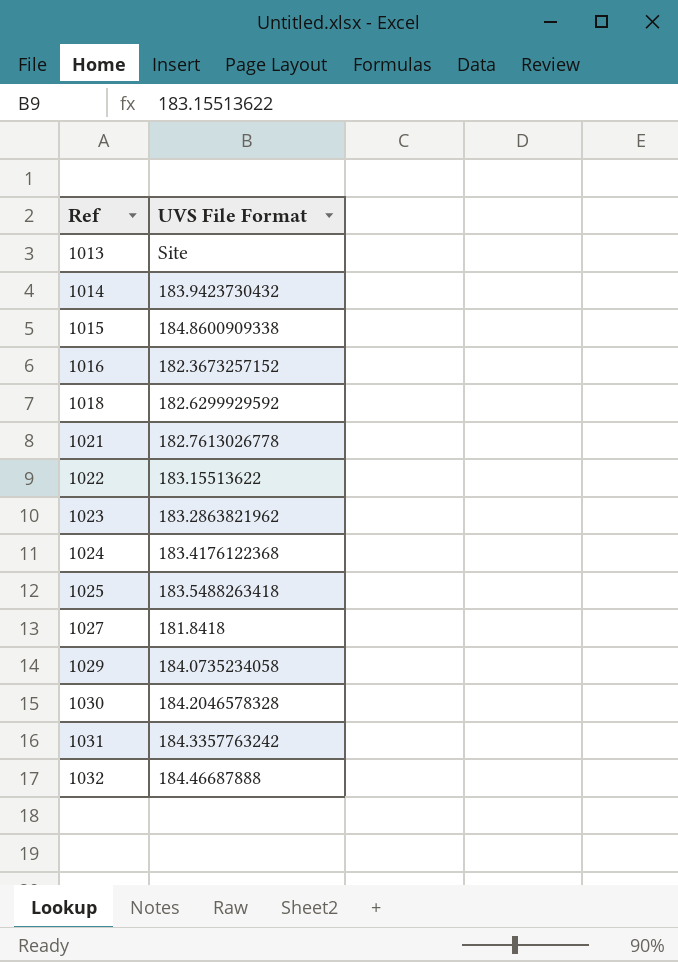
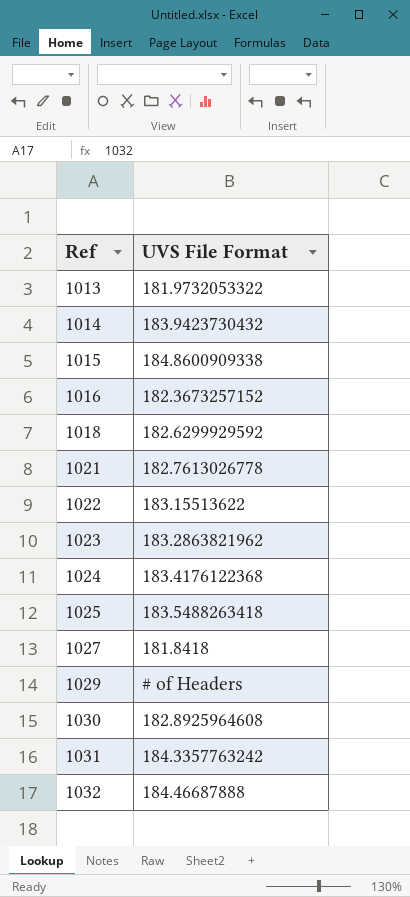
1013 | UVS File Format: Site -> 181.9732053322
1029 | UVS File Format: 184.0735234058 -> # of Headers
1030 | UVS File Format: 184.2046578328 -> 182.8925964608

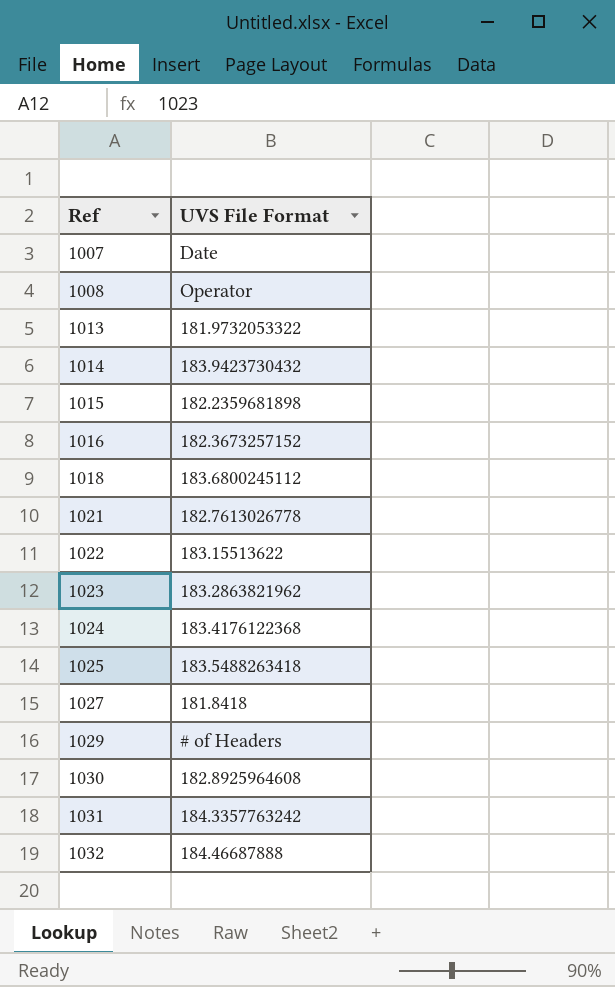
row 1007: none -> Date
row 1008: none -> Operator
1015 | UVS File Format: 184.8600909338 -> 182.2359681898
1018 | UVS File Format: 182.6299929592 -> 183.6800245112

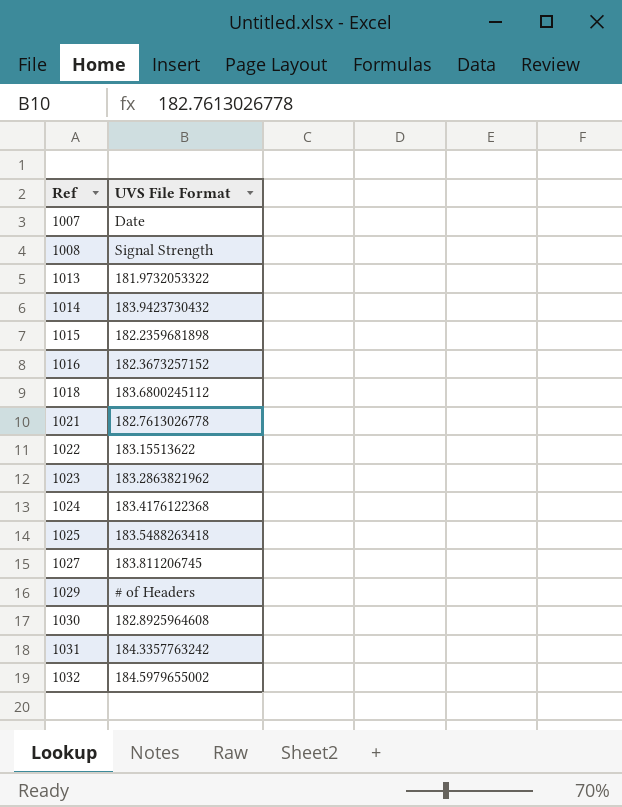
1008 | UVS File Format: Operator -> Signal Strength
1027 | UVS File Format: 181.8418 -> 183.811206745
1032 | UVS File Format: 184.46687888 -> 184.5979655002

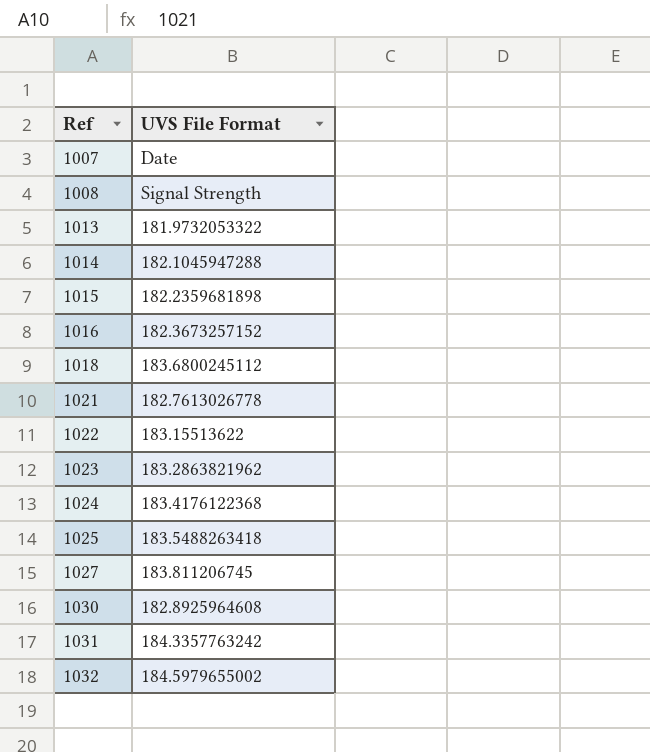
row 1029: # of Headers -> none
1014 | UVS File Format: 183.9423730432 -> 182.1045947288

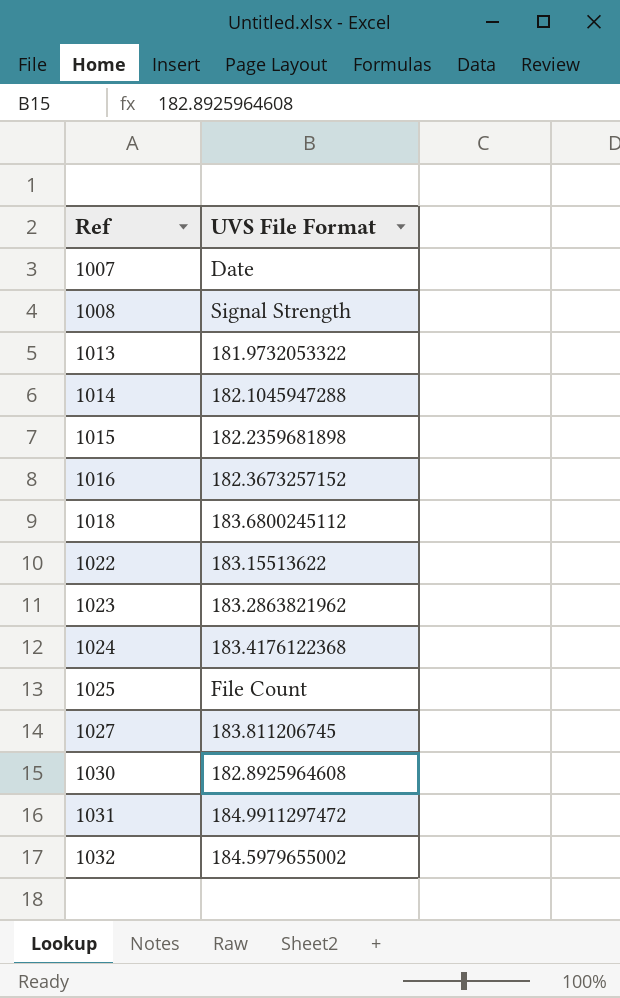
row 1021: 182.7613026778 -> none
1025 | UVS File Format: 183.5488263418 -> File Count
1031 | UVS File Format: 184.3357763242 -> 184.9911297472

